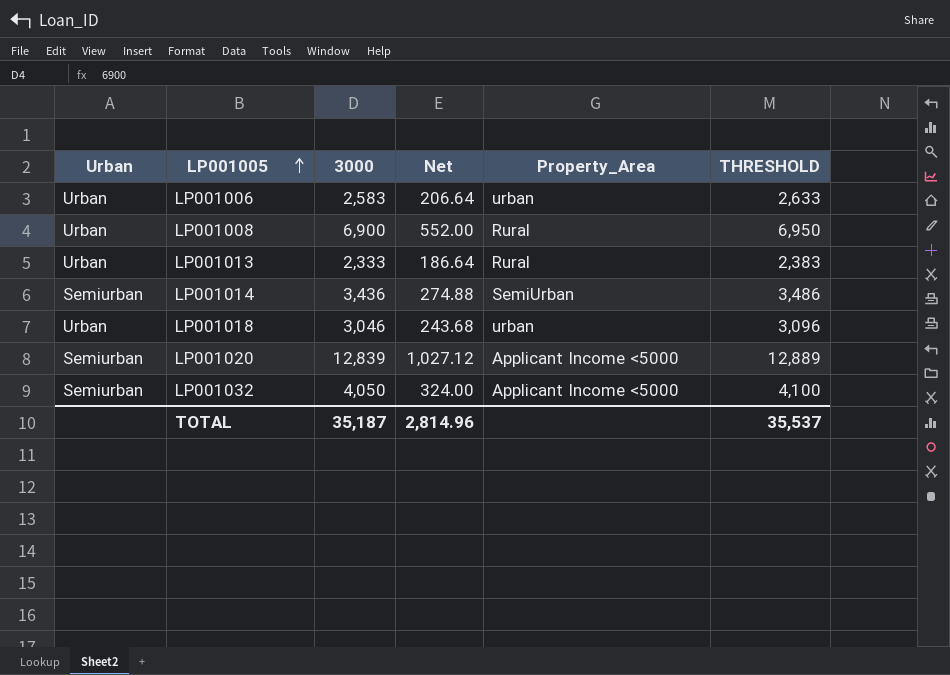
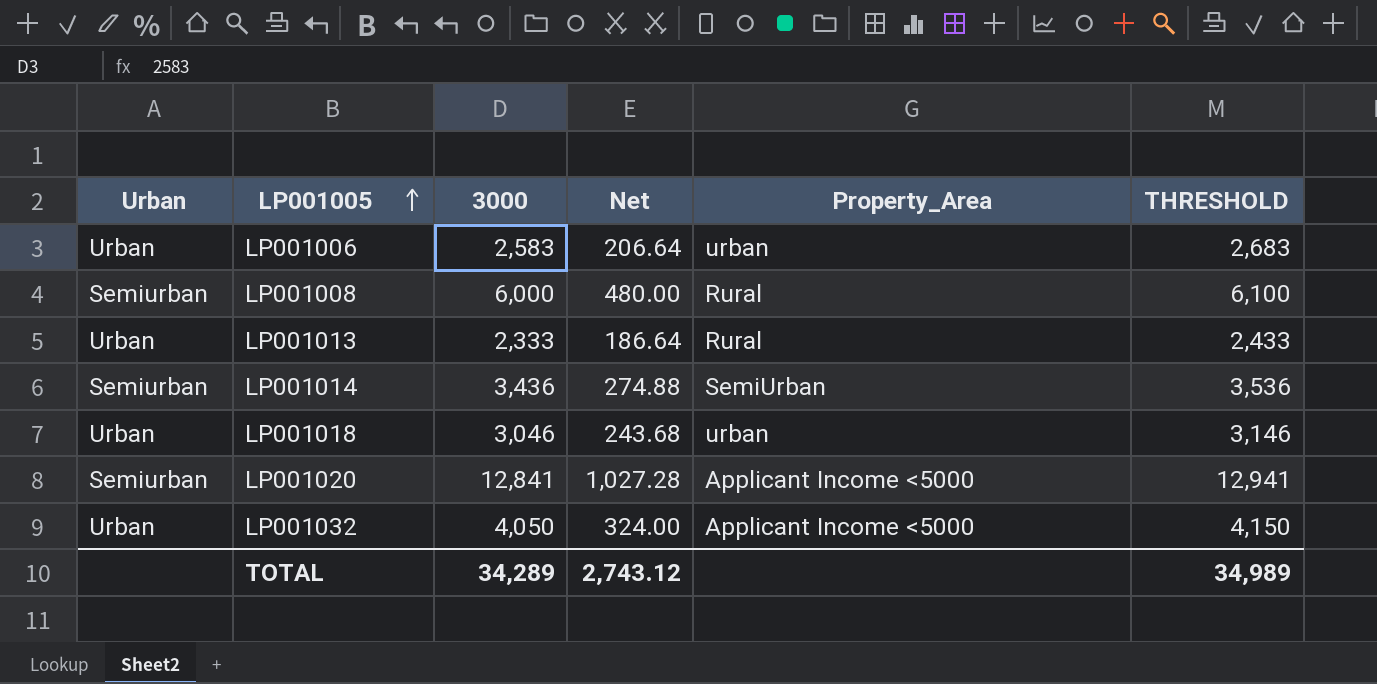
column THRESHOLD | formula: [3000] + 50 -> [3000] + 100
LP001008 | Urban: Urban -> Semiurban
LP001008 | 3000: 6,900 -> 6,000
LP001008 | Net: 552.00 -> 480.00
LP001020 | 3000: 12,839 -> 12,841
LP001020 | Net: 1,027.12 -> 1,027.28
LP001032 | Urban: Semiurban -> Urban
TOTAL | 3000: 35,187 -> 34,289
TOTAL | Net: 2,814.96 -> 2,743.12
TOTAL | THRESHOLD: 35,537 -> 34,989

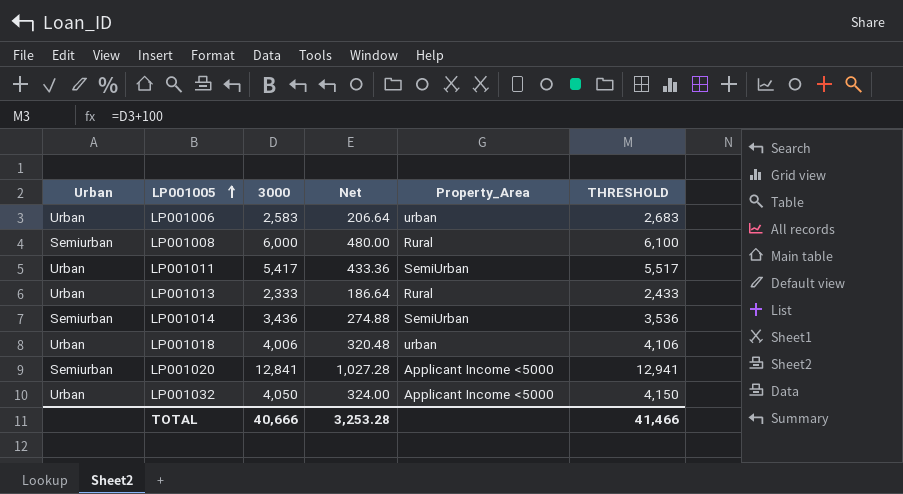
row LP001011: none -> Urban | 5,417 | 433.36 | SemiUrban | 5,517
LP001018 | 3000: 3,046 -> 4,006
LP001018 | Net: 243.68 -> 320.48
LP001018 | THRESHOLD: 3,146 -> 4,106
TOTAL | 3000: 34,289 -> 40,666
TOTAL | Net: 2,743.12 -> 3,253.28
TOTAL | THRESHOLD: 34,989 -> 41,466

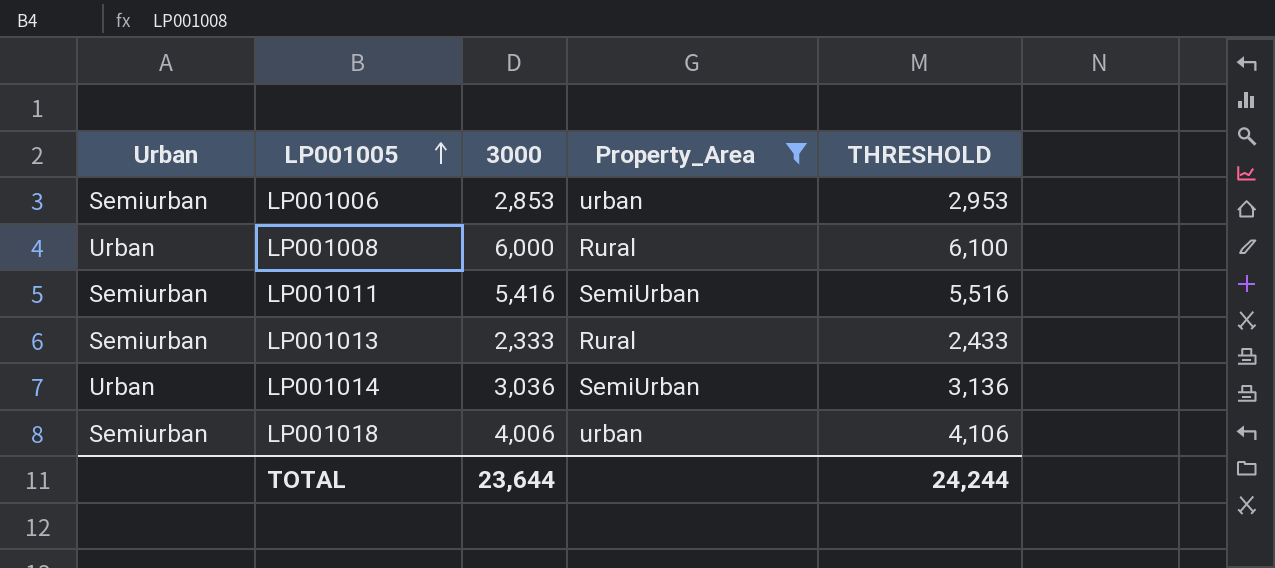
filter: none -> Property_Area != Applicant Income <5000
column Net | formula: [3000] * 0.08 -> none
LP001006 | Urban: Urban -> Semiurban
LP001006 | 3000: 2,583 -> 2,853
LP001006 | THRESHOLD: 2,683 -> 2,953
LP001008 | Urban: Semiurban -> Urban
LP001011 | Urban: Urban -> Semiurban
LP001011 | 3000: 5,417 -> 5,416
LP001011 | THRESHOLD: 5,517 -> 5,516
LP001013 | Urban: Urban -> Semiurban
LP001014 | Urban: Semiurban -> Urban
LP001014 | 3000: 3,436 -> 3,036
LP001014 | THRESHOLD: 3,536 -> 3,136
LP001018 | Urban: Urban -> Semiurban
TOTAL | 3000: 40,666 -> 23,644
TOTAL | THRESHOLD: 41,466 -> 24,244

